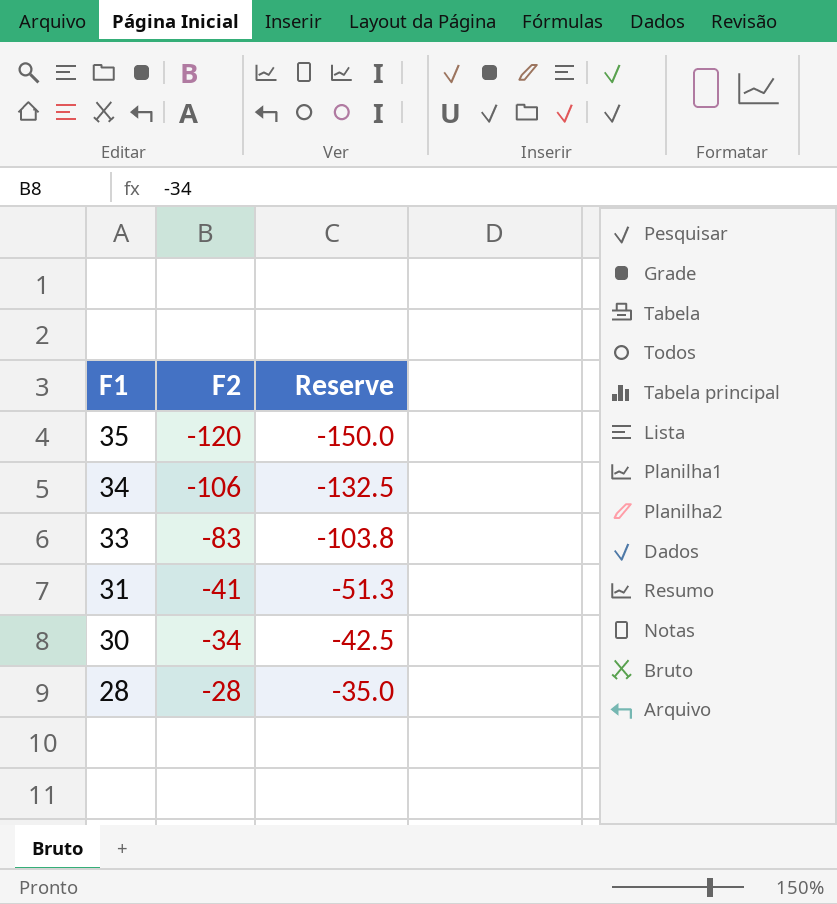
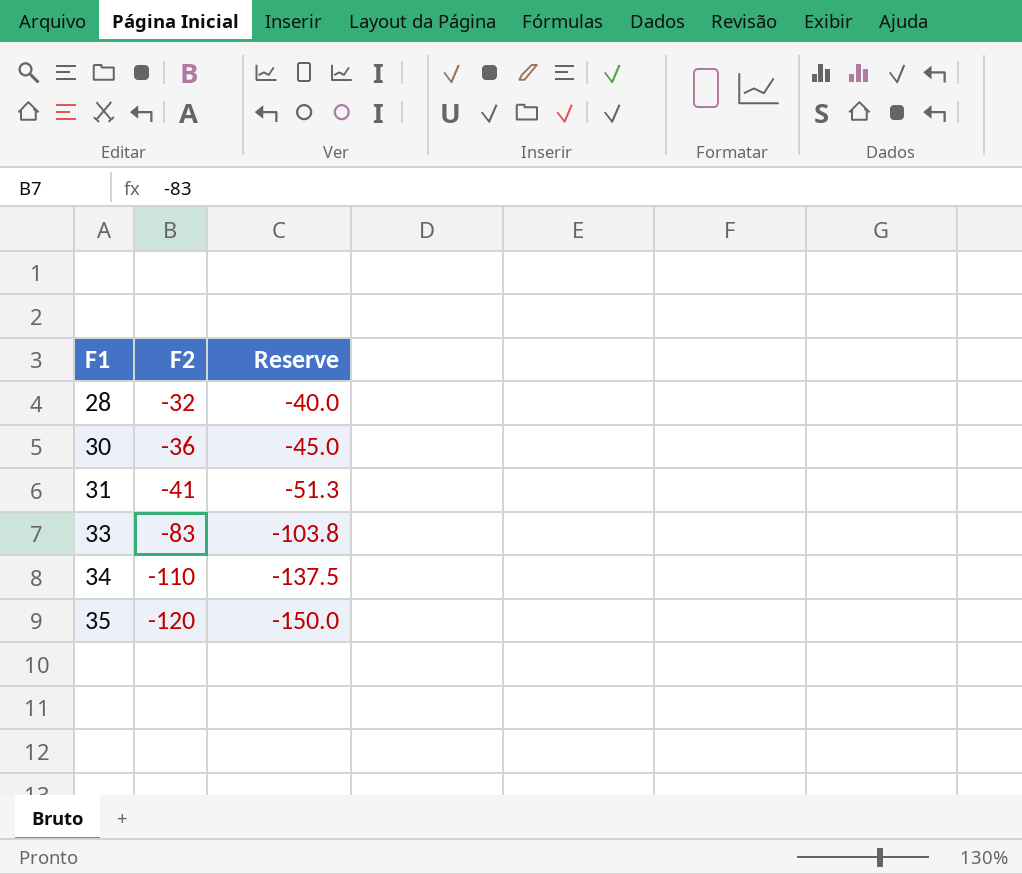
row order: F1 descending -> F1 ascending
28 | F2: -28 -> -32
28 | Reserve: -35.0 -> -40.0
30 | F2: -34 -> -36
30 | Reserve: -42.5 -> -45.0
34 | F2: -106 -> -110
34 | Reserve: -132.5 -> -137.5

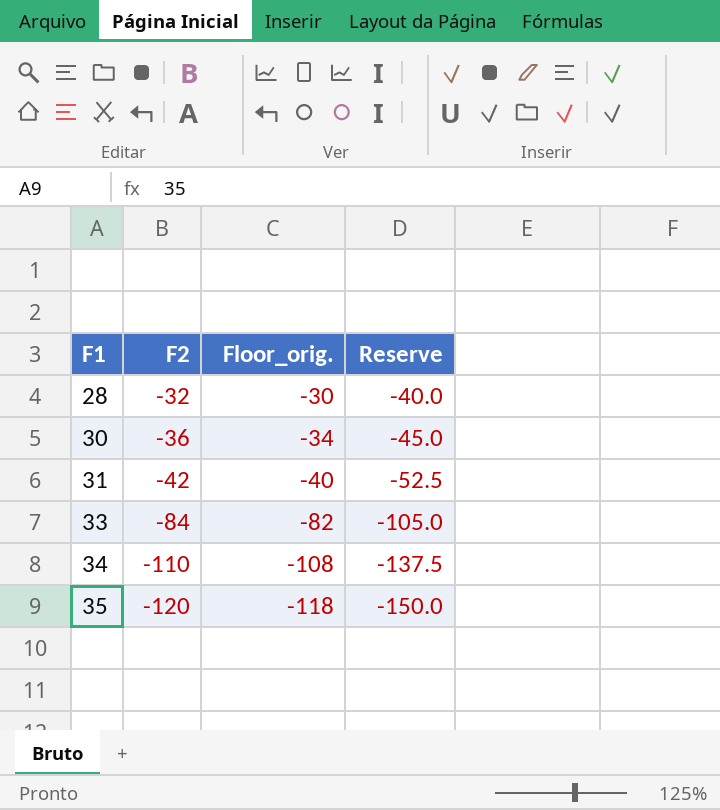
column Floor_orig. | formula: none -> [F2] + 2
31 | F2: -41 -> -42
31 | Reserve: -51.3 -> -52.5
33 | F2: -83 -> -84
33 | Reserve: -103.8 -> -105.0

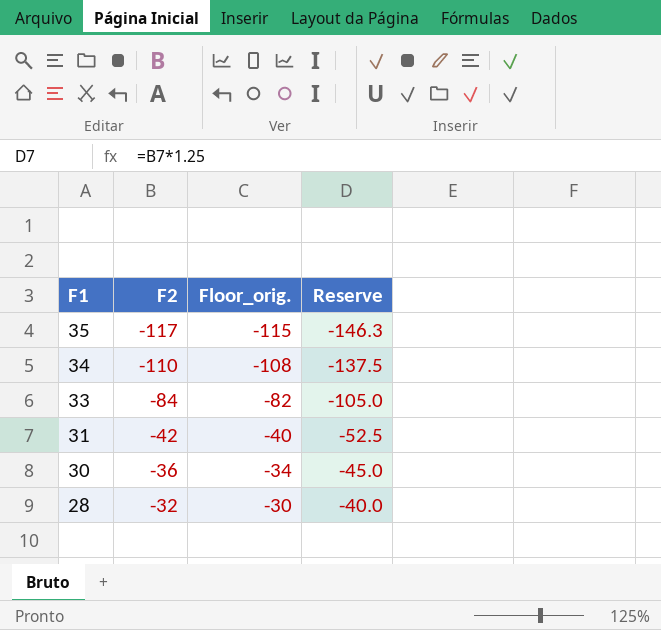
row order: F1 ascending -> F1 descending
35 | F2: -120 -> -117
35 | Floor_orig.: -118 -> -115
35 | Reserve: -150.0 -> -146.3

